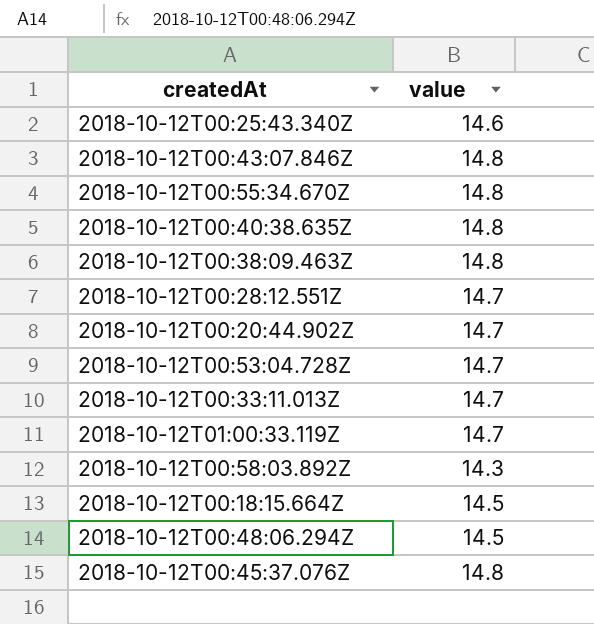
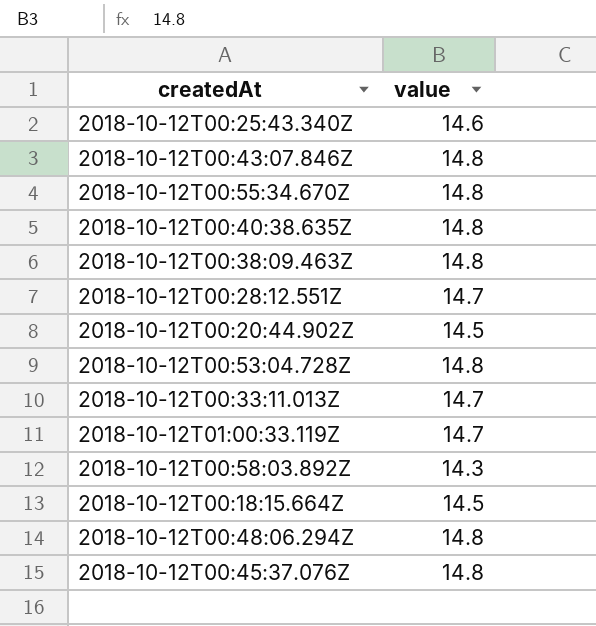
2018-10-12T00:20:44.902Z | value: 14.7 -> 14.5
2018-10-12T00:53:04.728Z | value: 14.7 -> 14.8
2018-10-12T00:48:06.294Z | value: 14.5 -> 14.8

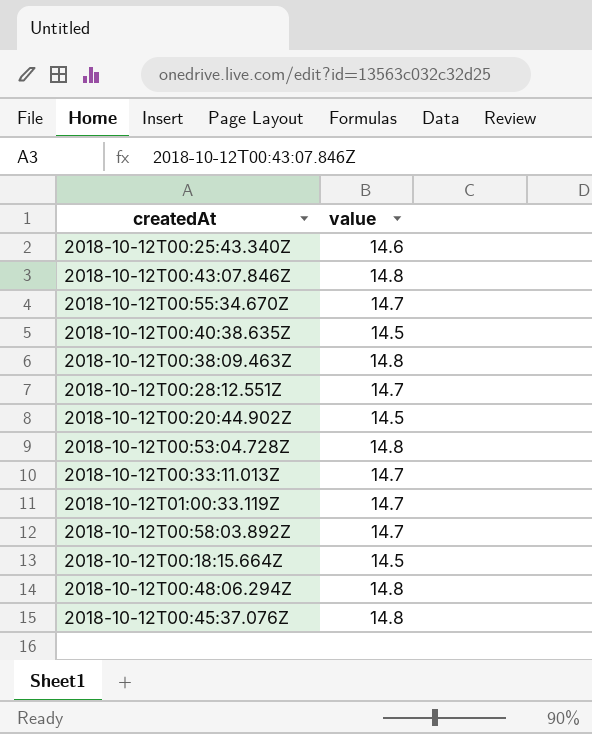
2018-10-12T00:55:34.670Z | value: 14.8 -> 14.7
2018-10-12T00:40:38.635Z | value: 14.8 -> 14.5
2018-10-12T00:58:03.892Z | value: 14.3 -> 14.7

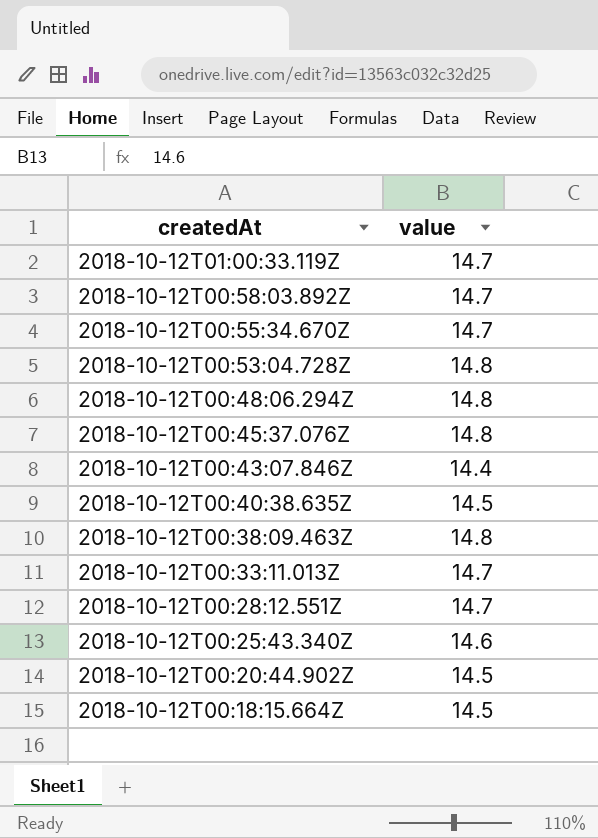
row order: none -> createdAt descending
2018-10-12T00:43:07.846Z | value: 14.8 -> 14.4

